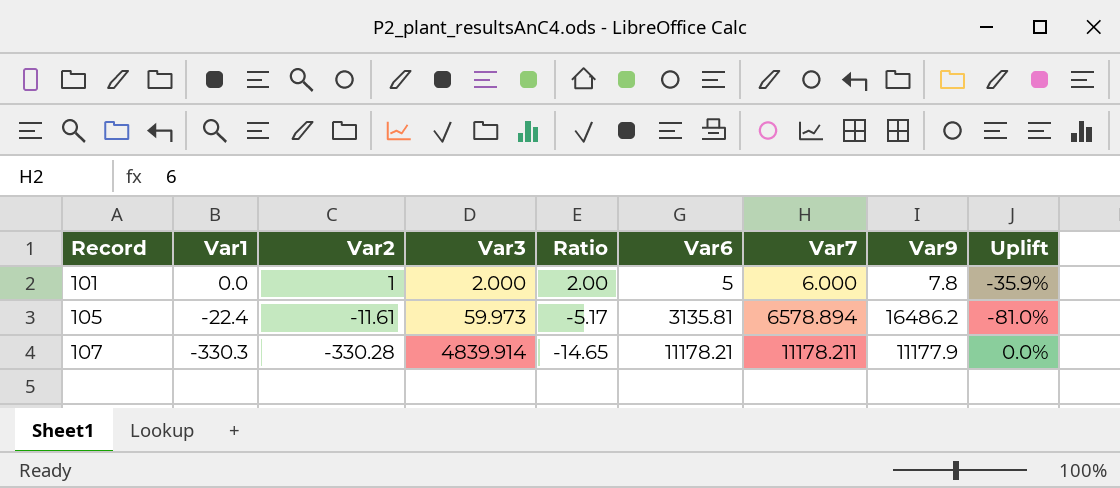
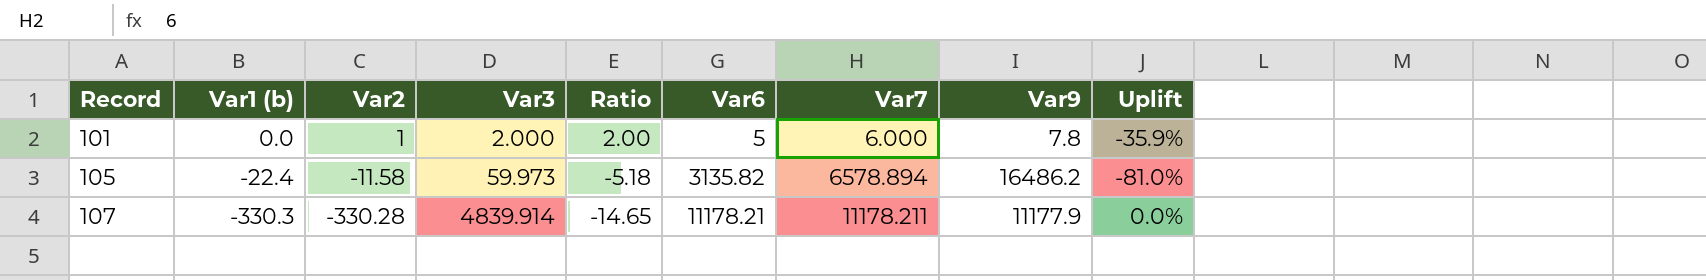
column name: Var1 -> Var1 (b)
105 | Var2: -11.61 -> -11.58
105 | Ratio: -5.17 -> -5.18
105 | Var6: 3135.81 -> 3135.82

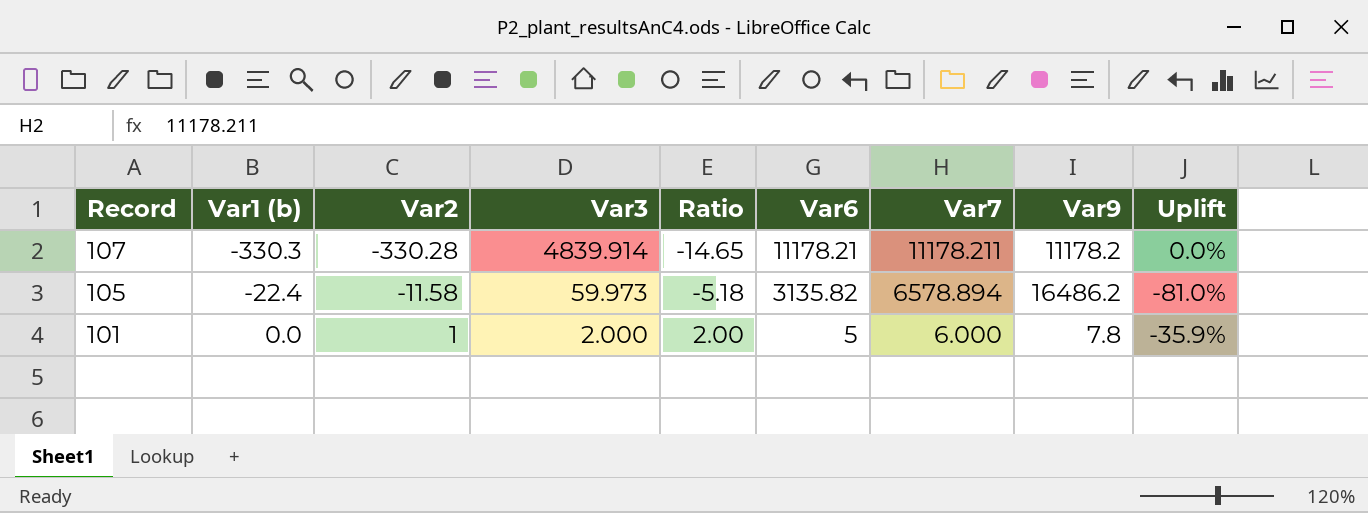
row order: Record ascending -> Record descending
107 | Var9: 11177.9 -> 11178.2

